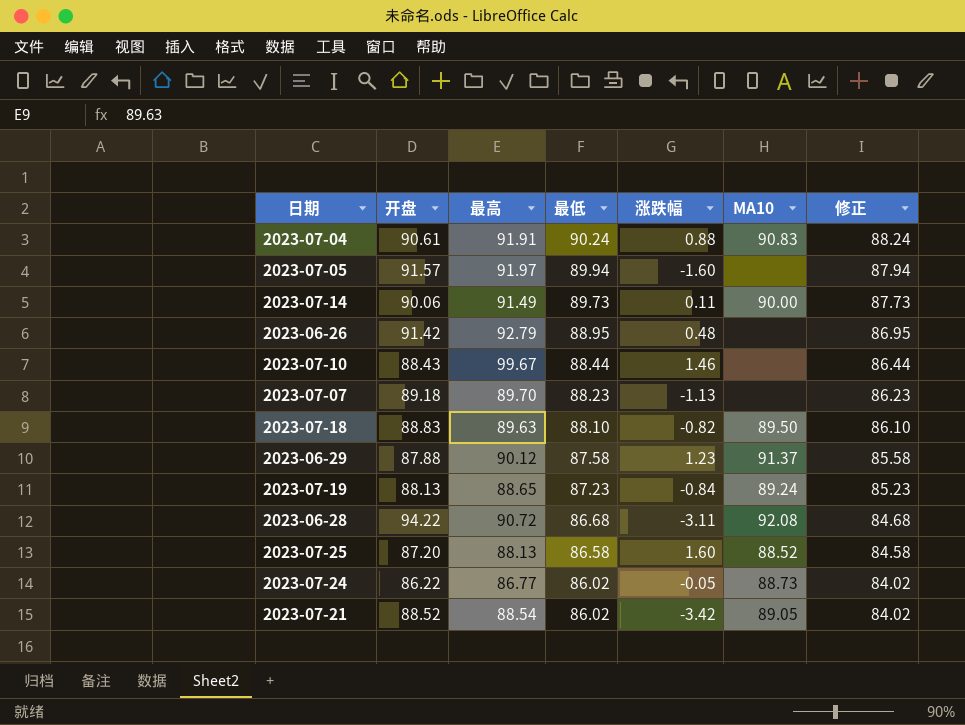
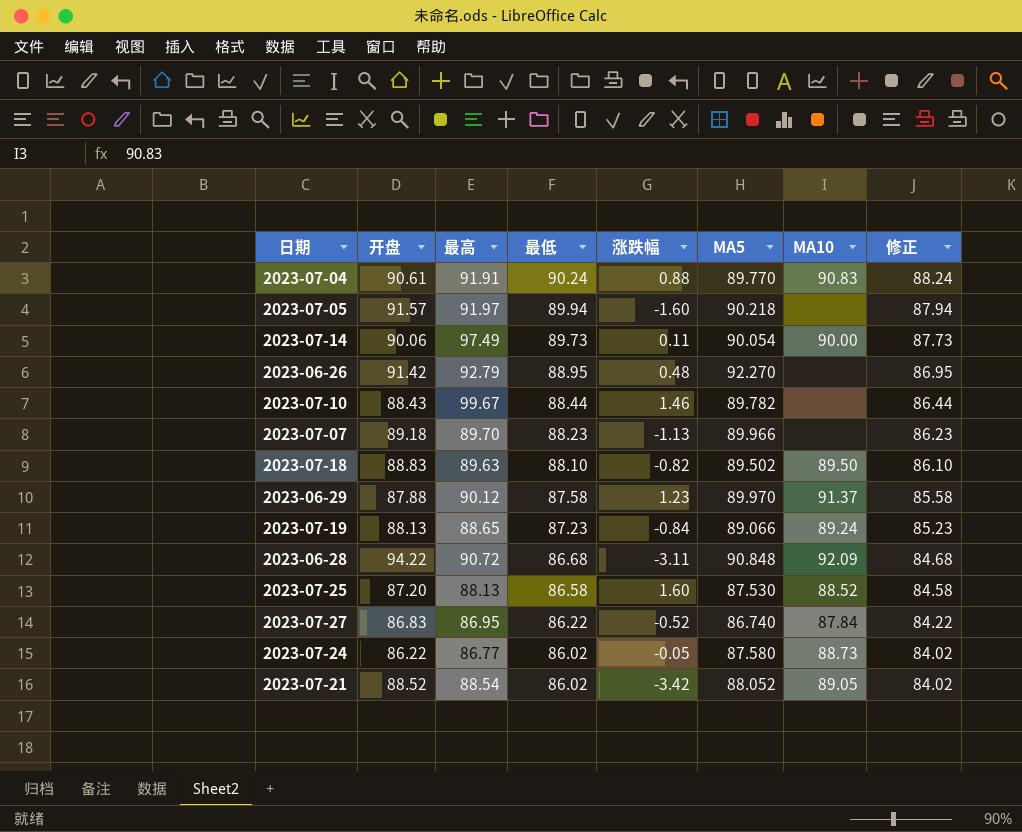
column MA5 | position: none -> 6
2023-07-14 | 最高: 91.49 -> 97.49
2023-06-28 | MA10: 92.08 -> 92.09
row 2023-07-27: none -> 86.83 | 86.95 | 86.22 | -0.52 | 86.740 | 87.84 | 84.22

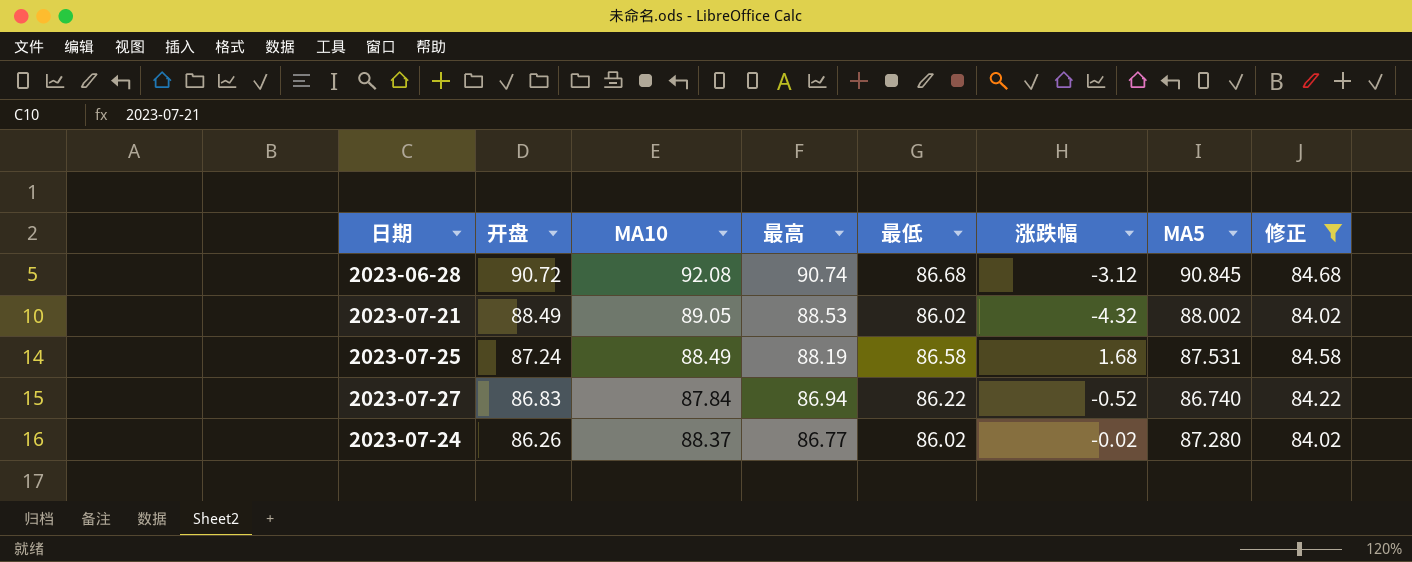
filter: none -> 修正 <= 84.68
row order: 最低 descending -> 开盘 descending
column MA10 | position: 7 -> 3
2023-06-28 | 开盘: 94.22 -> 90.72
2023-06-28 | MA10: 92.09 -> 92.08
2023-06-28 | 最高: 90.72 -> 90.74
2023-06-28 | 涨跌幅: -3.11 -> -3.12
2023-06-28 | MA5: 90.848 -> 90.845
2023-07-21 | 开盘: 88.52 -> 88.49
2023-07-21 | 最高: 88.54 -> 88.53
2023-07-21 | 涨跌幅: -3.42 -> -4.32
2023-07-21 | MA5: 88.052 -> 88.002
2023-07-25 | 开盘: 87.20 -> 87.24
2023-07-25 | MA10: 88.52 -> 88.49
2023-07-25 | 最高: 88.13 -> 88.19
2023-07-25 | 涨跌幅: 1.60 -> 1.68
2023-07-25 | MA5: 87.530 -> 87.531
2023-07-27 | 最高: 86.95 -> 86.94
2023-07-24 | 开盘: 86.22 -> 86.26
2023-07-24 | MA10: 88.73 -> 88.37
2023-07-24 | 涨跌幅: -0.05 -> -0.02
2023-07-24 | MA5: 87.580 -> 87.280

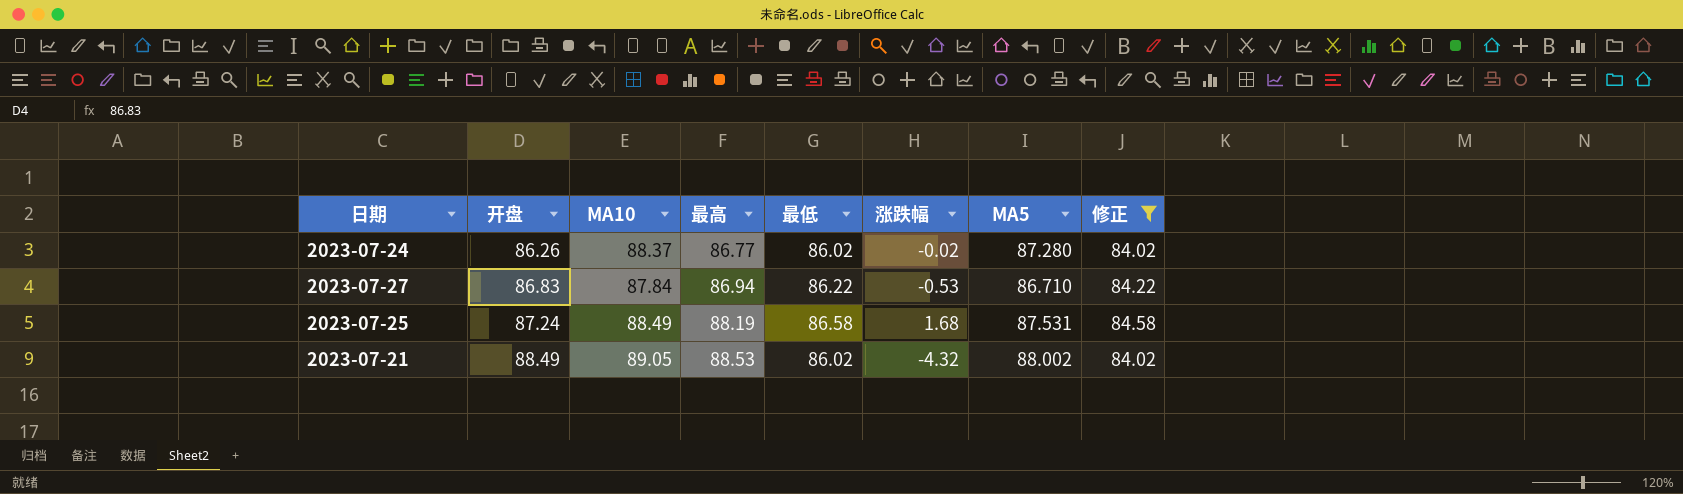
row order: 开盘 descending -> 开盘 ascending
row 2023-06-28: 90.72 | 92.08 | 90.74 | 86.68 | -3.12 | 90.845 | 84.68 -> none
2023-07-27 | 涨跌幅: -0.52 -> -0.53
2023-07-27 | MA5: 86.740 -> 86.710

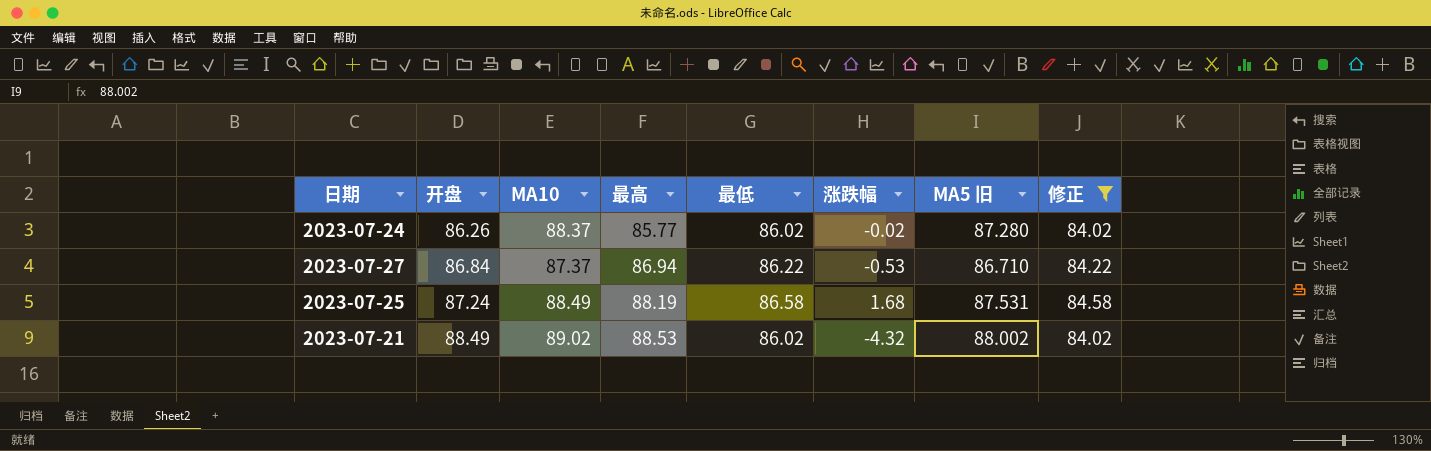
column name: MA5 -> MA5 旧
2023-07-24 | 最高: 86.77 -> 85.77
2023-07-27 | 开盘: 86.83 -> 86.84
2023-07-27 | MA10: 87.84 -> 87.37
2023-07-21 | MA10: 89.05 -> 89.02

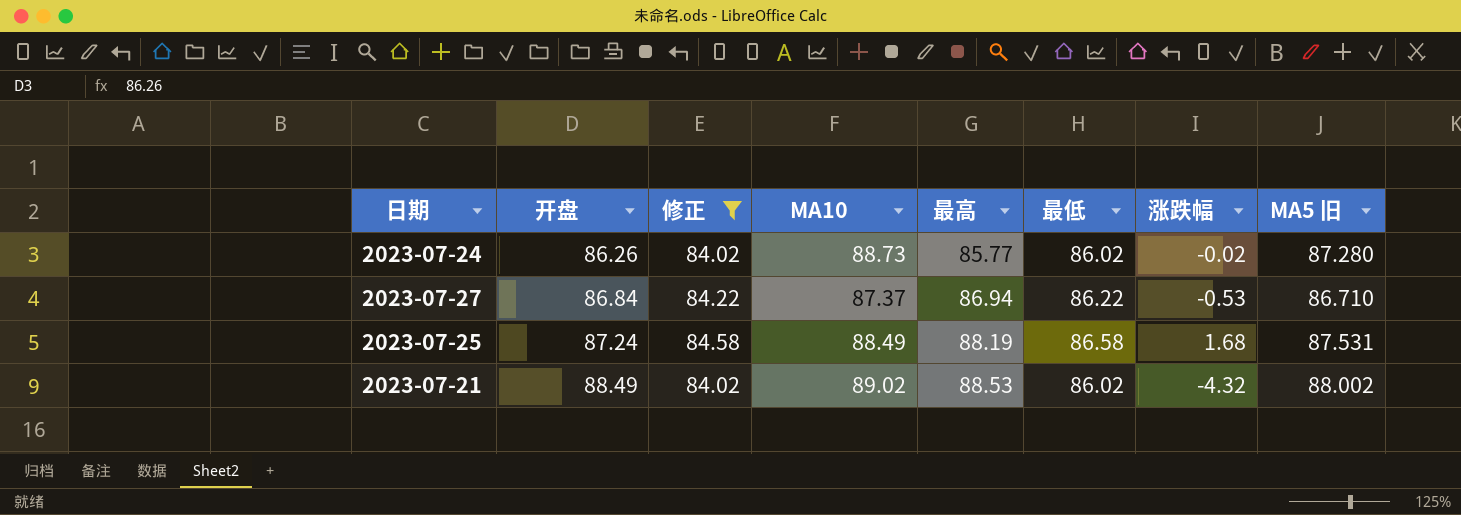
column 修正 | position: 8 -> 3
2023-07-24 | MA10: 88.37 -> 88.73

